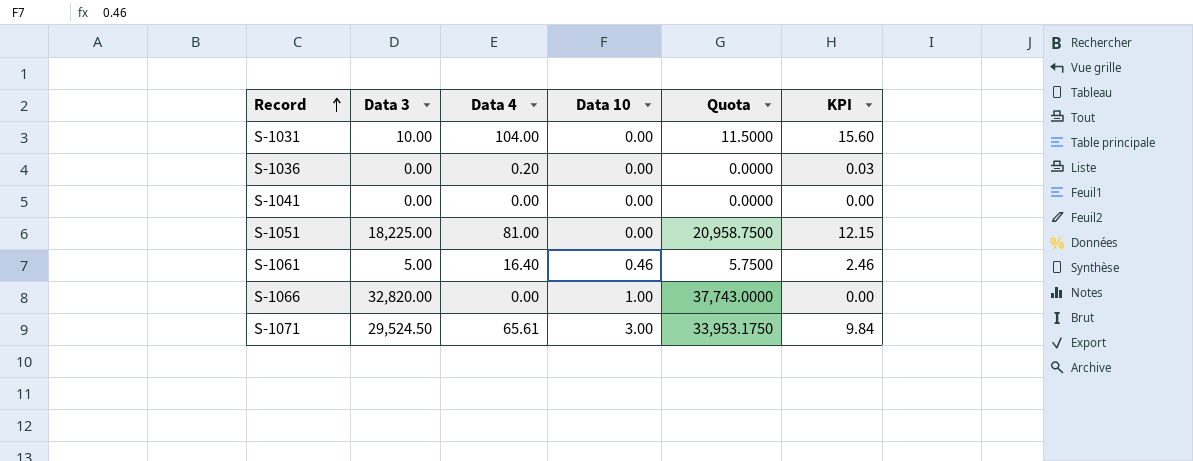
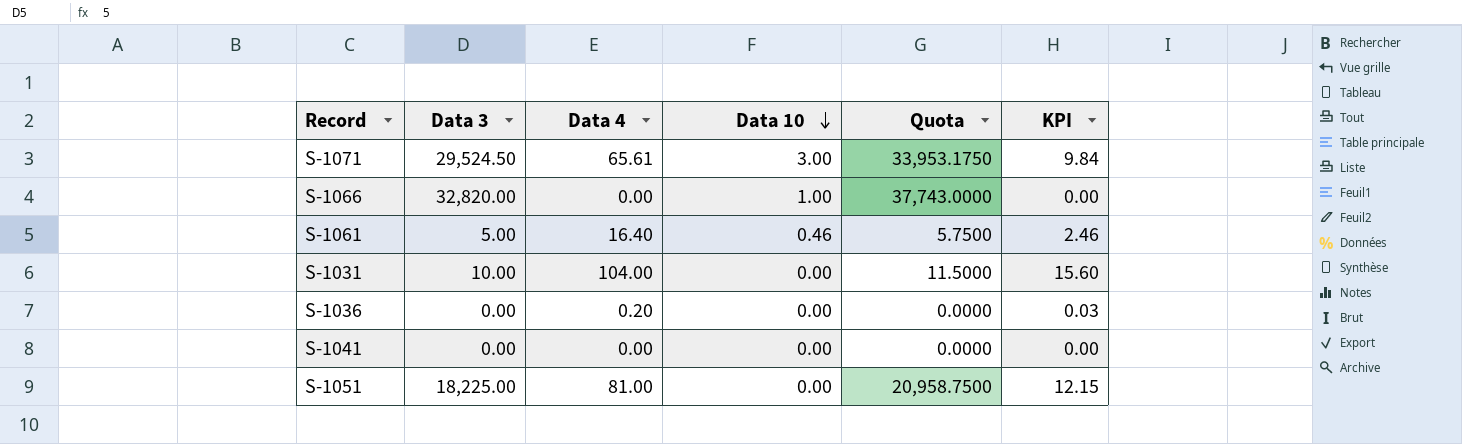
row order: Record ascending -> Data 10 descending

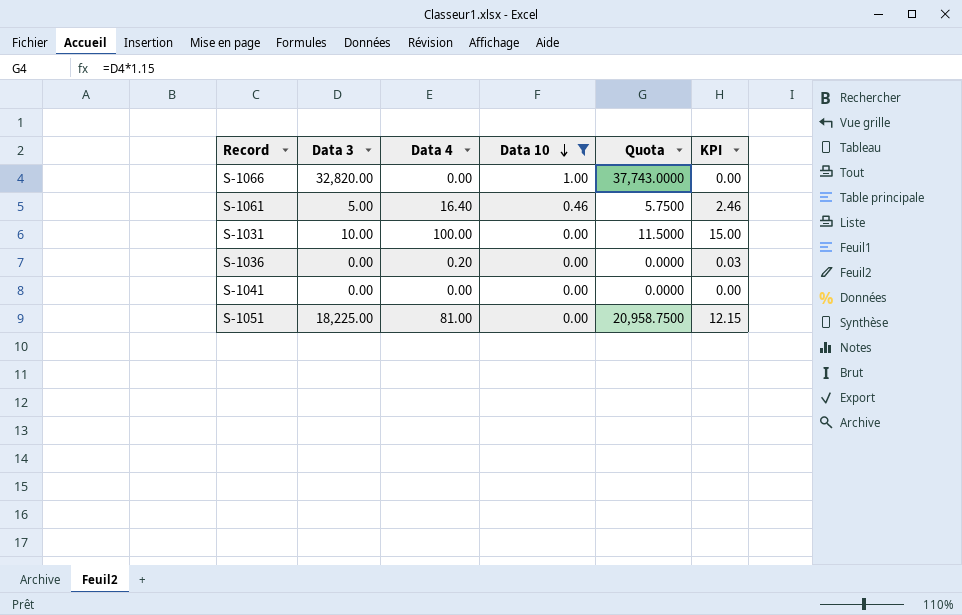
filter: none -> Data 10 != 3.00
S-1031 | Data 4: 104.00 -> 100.00
S-1031 | KPI: 15.60 -> 15.00

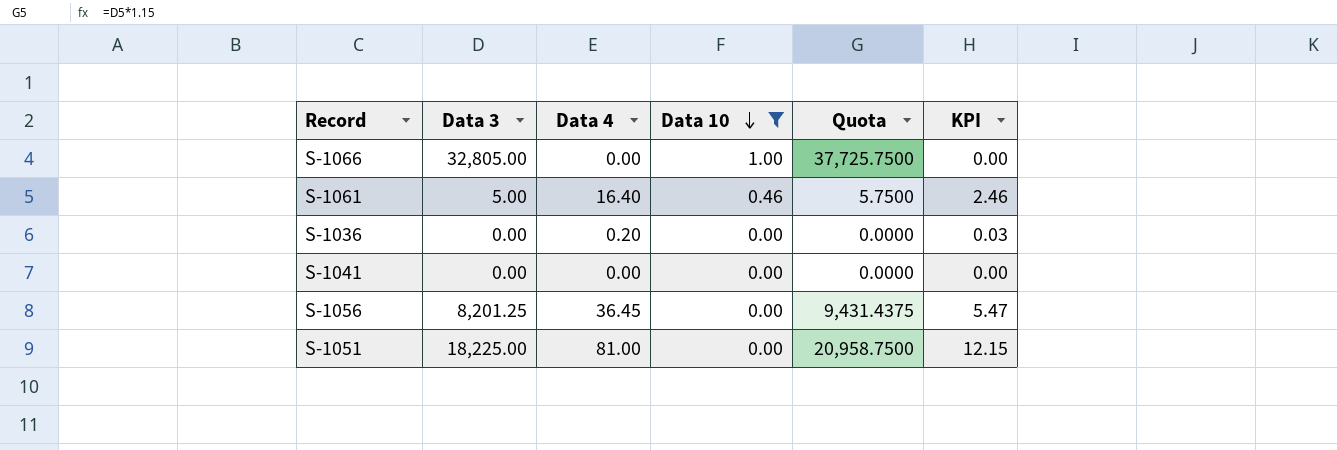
row S-1031: 10.00 | 100.00 | 0.00 | 11.5000 | 15.00 -> none
S-1066 | Data 3: 32,820.00 -> 32,805.00
S-1066 | Quota: 37,743.0000 -> 37,725.7500
row S-1056: none -> 8,201.25 | 36.45 | 0.00 | 9,431.4375 | 5.47

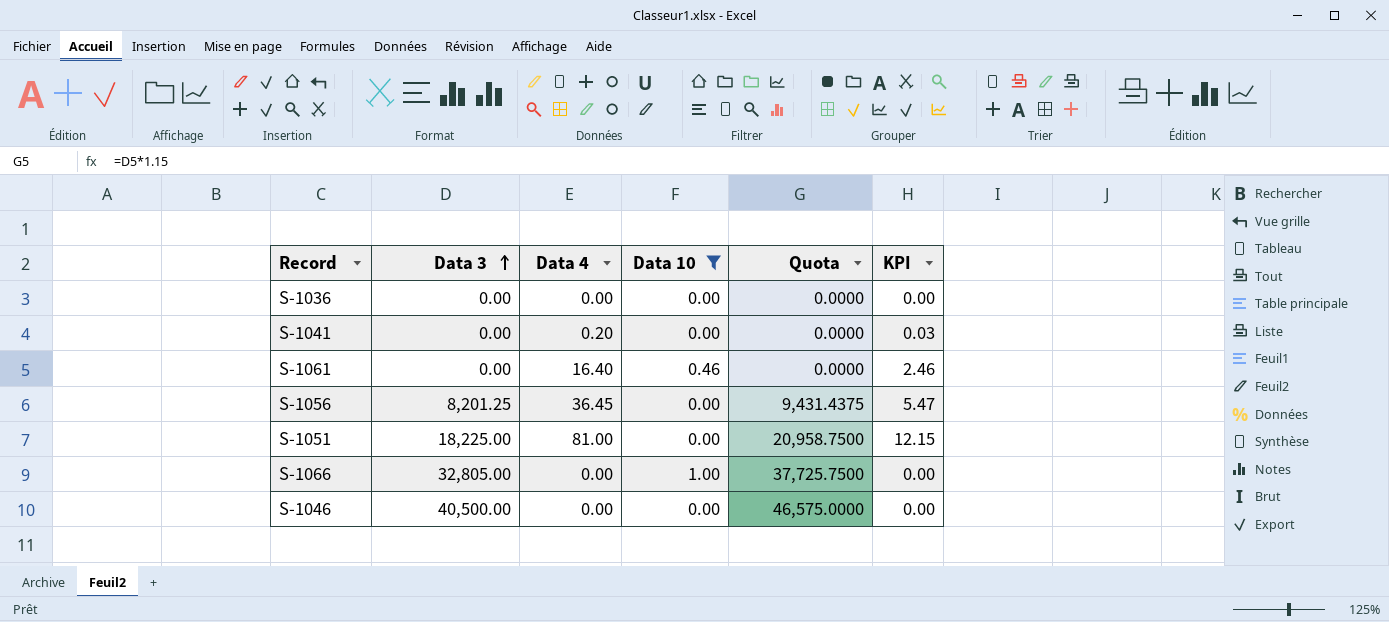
row order: Data 10 descending -> Data 3 ascending
S-1036 | Data 4: 0.20 -> 0.00
S-1036 | KPI: 0.03 -> 0.00
S-1041 | Data 4: 0.00 -> 0.20
S-1041 | KPI: 0.00 -> 0.03
S-1061 | Data 3: 5.00 -> 0.00
S-1061 | Quota: 5.7500 -> 0.0000
row S-1046: none -> 40,500.00 | 0.00 | 0.00 | 46,575.0000 | 0.00

